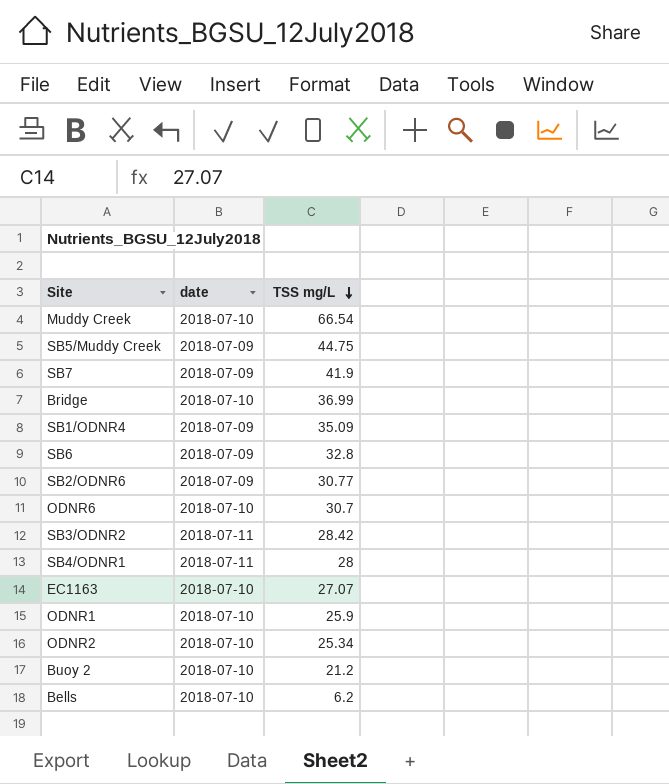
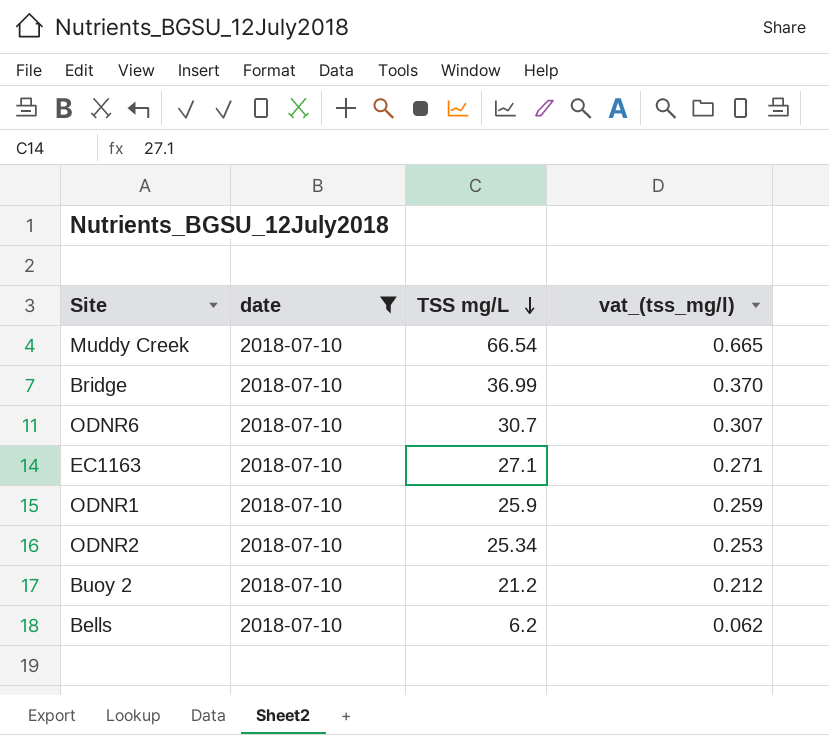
filter: none -> date = 2018-07-10
column vat_(tss_mg/l) | formula: none -> [TSS mg/L] * 0.01
EC1163 | TSS mg/L: 27.07 -> 27.1

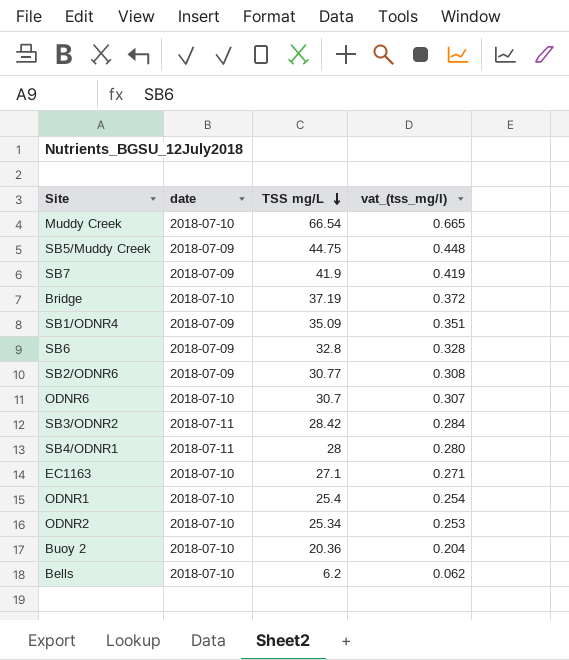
filter: date = 2018-07-10 -> none
Bridge | TSS mg/L: 36.99 -> 37.19
Bridge | vat_(tss_mg/l): 0.370 -> 0.372
ODNR1 | TSS mg/L: 25.9 -> 25.4
ODNR1 | vat_(tss_mg/l): 0.259 -> 0.254
Buoy 2 | TSS mg/L: 21.2 -> 20.36
Buoy 2 | vat_(tss_mg/l): 0.212 -> 0.204

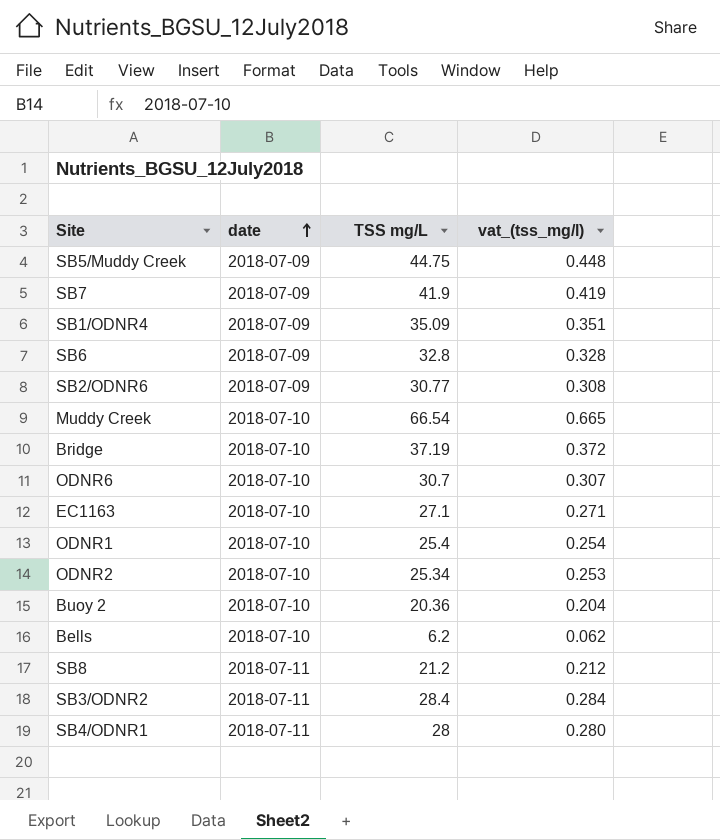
row order: TSS mg/L descending -> date ascending
row SB8: none -> 2018-07-11 | 21.2 | 0.212
SB3/ODNR2 | TSS mg/L: 28.42 -> 28.4

